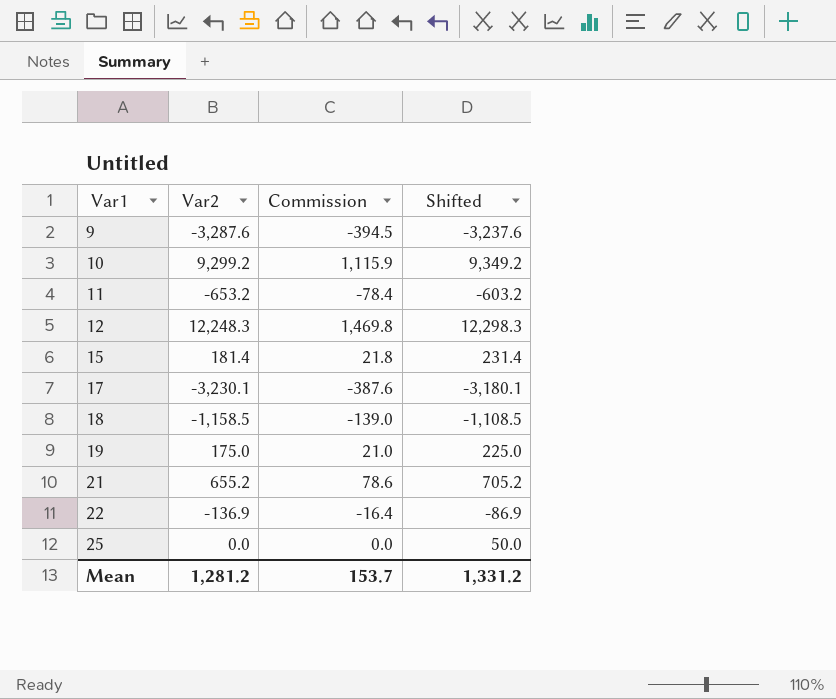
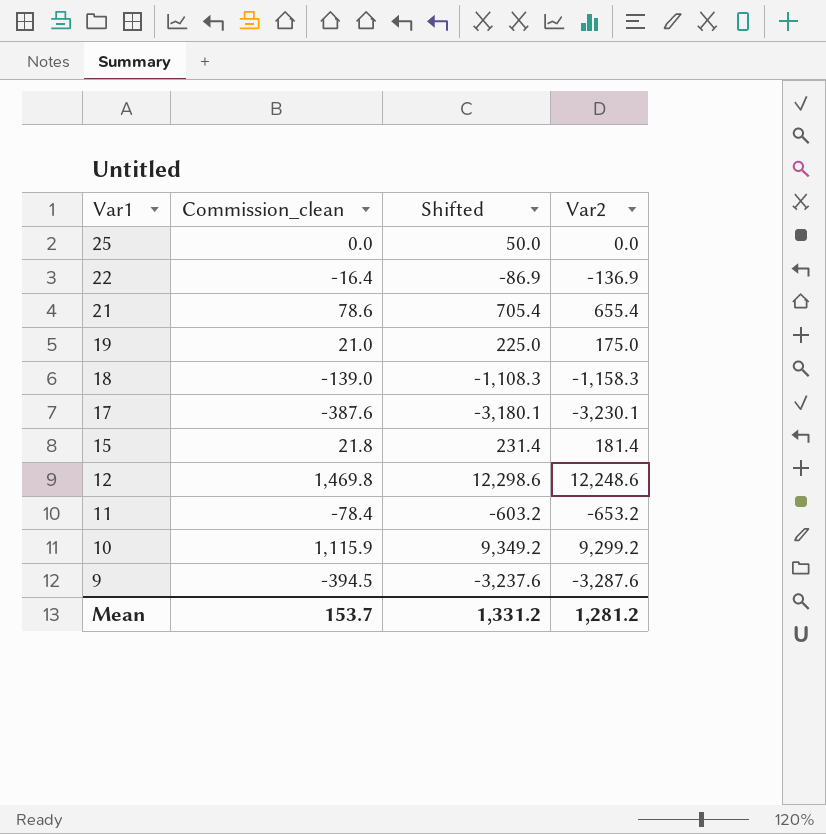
row order: Var1 ascending -> Var1 descending
column name: Commission -> Commission_clean
column Var2 | position: 2 -> 4
21 | Shifted: 705.2 -> 705.4
21 | Var2: 655.2 -> 655.4
18 | Shifted: -1,108.5 -> -1,108.3
18 | Var2: -1,158.5 -> -1,158.3
12 | Shifted: 12,298.3 -> 12,298.6
12 | Var2: 12,248.3 -> 12,248.6

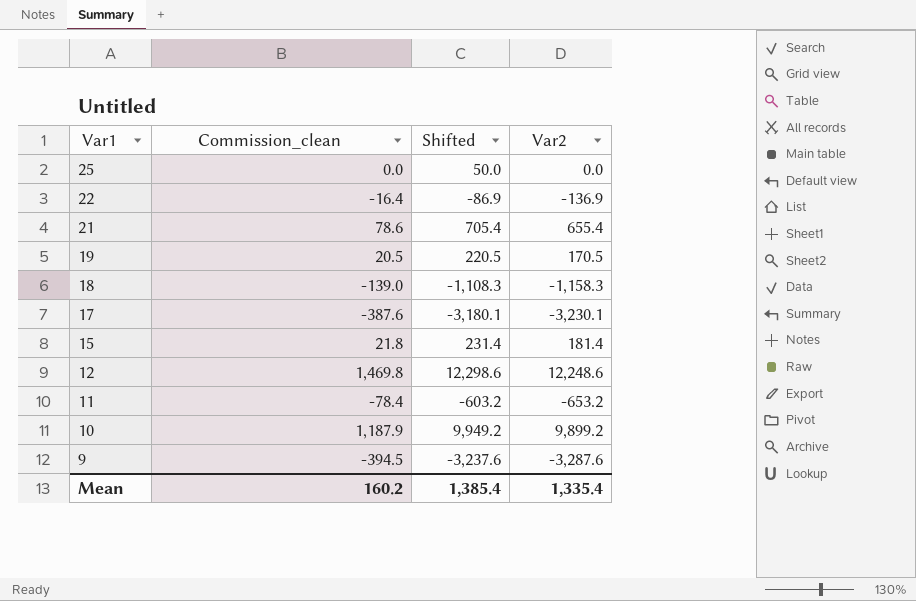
19 | Commission_clean: 21.0 -> 20.5
19 | Shifted: 225.0 -> 220.5
19 | Var2: 175.0 -> 170.5
10 | Commission_clean: 1,115.9 -> 1,187.9
10 | Shifted: 9,349.2 -> 9,949.2
10 | Var2: 9,299.2 -> 9,899.2
Mean | Commission_clean: 153.7 -> 160.2
Mean | Shifted: 1,331.2 -> 1,385.4
Mean | Var2: 1,281.2 -> 1,335.4

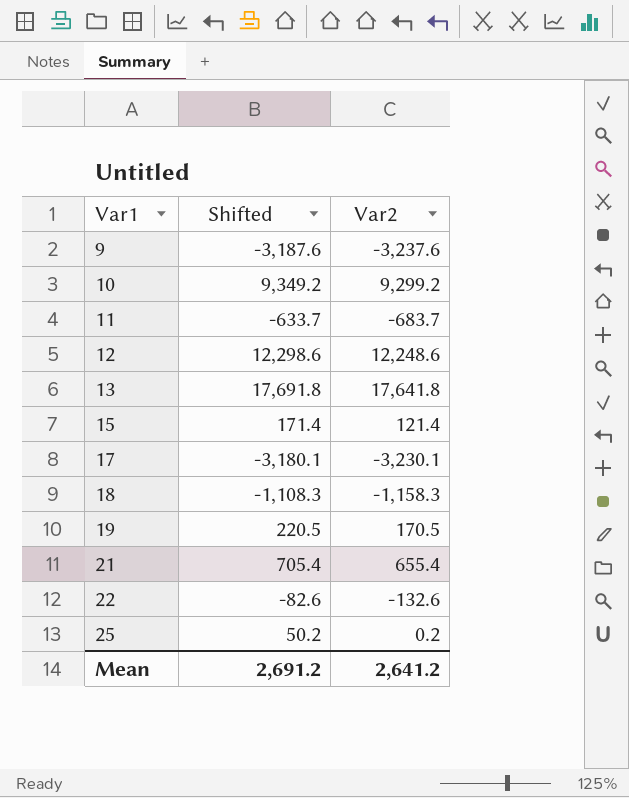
row order: Var1 descending -> Var1 ascending
column Commission_clean | formula: [Var2] * 0.12 -> none
9 | Shifted: -3,237.6 -> -3,187.6
9 | Var2: -3,287.6 -> -3,237.6
10 | Shifted: 9,949.2 -> 9,349.2
10 | Var2: 9,899.2 -> 9,299.2
11 | Shifted: -603.2 -> -633.7
11 | Var2: -653.2 -> -683.7
row 13: none -> 17,691.8 | 17,641.8
15 | Shifted: 231.4 -> 171.4
15 | Var2: 181.4 -> 121.4
22 | Shifted: -86.9 -> -82.6
22 | Var2: -136.9 -> -132.6
25 | Shifted: 50.0 -> 50.2
25 | Var2: 0.0 -> 0.2
Mean | Shifted: 1,385.4 -> 2,691.2
Mean | Var2: 1,335.4 -> 2,641.2

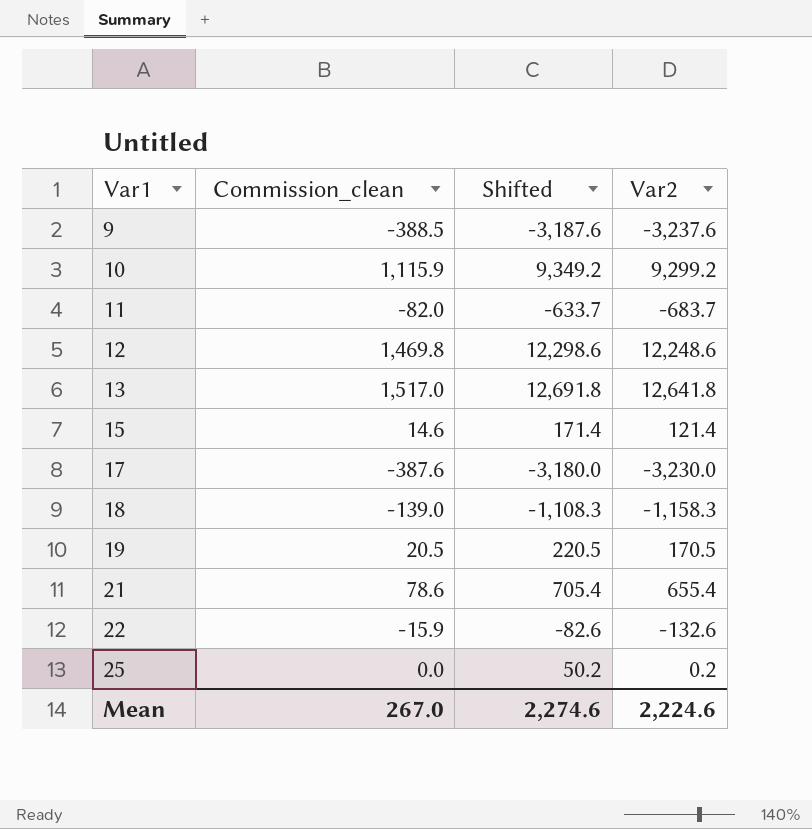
column Commission_clean | formula: none -> [Var2] * 0.12
13 | Shifted: 17,691.8 -> 12,691.8
13 | Var2: 17,641.8 -> 12,641.8
17 | Shifted: -3,180.1 -> -3,180.0
17 | Var2: -3,230.1 -> -3,230.0
Mean | Shifted: 2,691.2 -> 2,274.6
Mean | Var2: 2,641.2 -> 2,224.6

